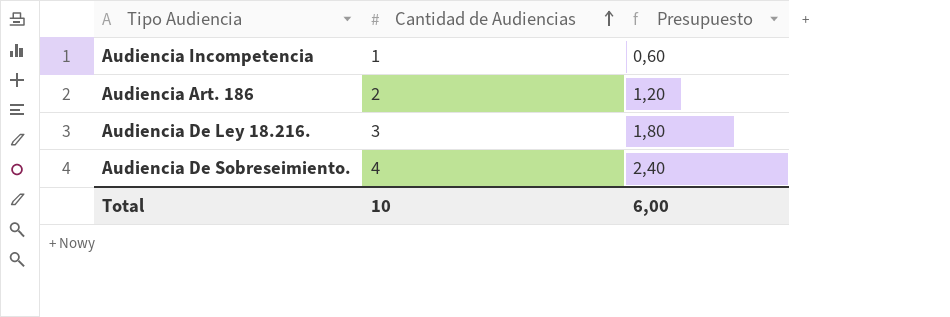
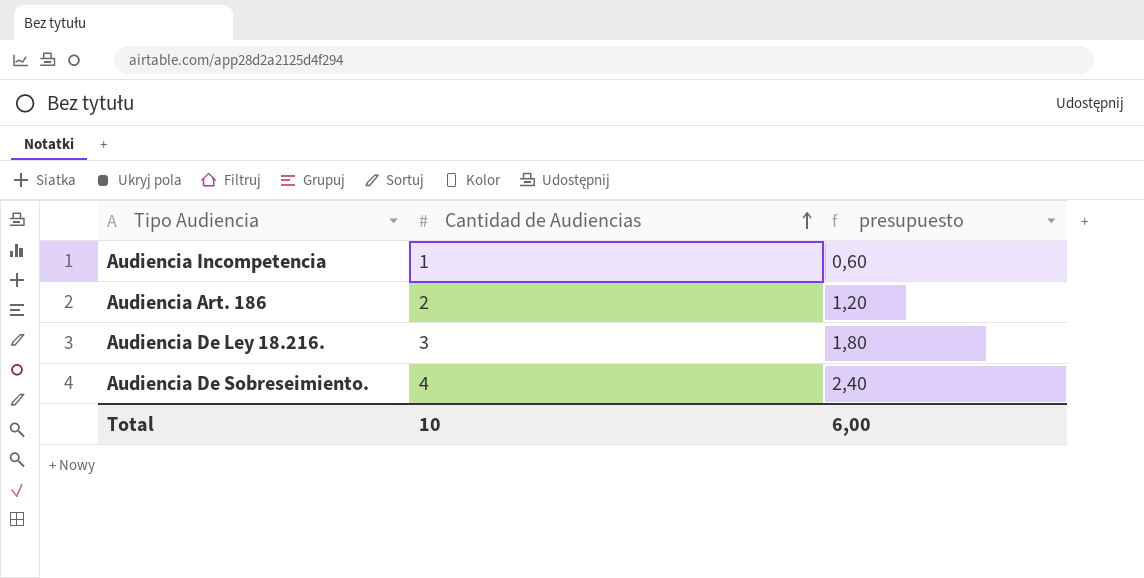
column name: Presupuesto -> presupuesto

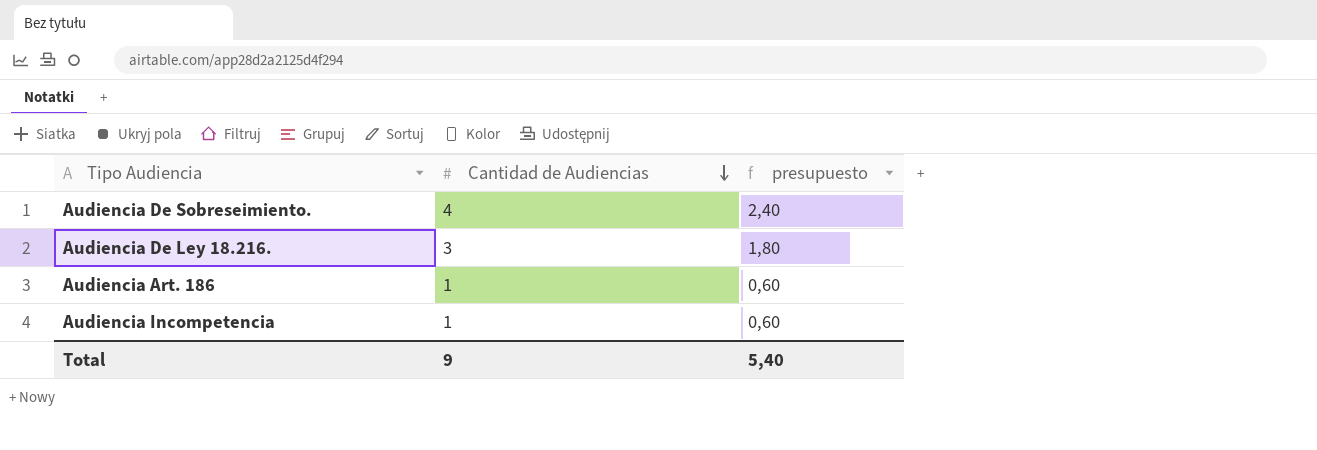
row order: Cantidad de Audiencias ascending -> Cantidad de Audiencias descending
Audiencia Art. 186 | Cantidad de Audiencias: 2 -> 1
Audiencia Art. 186 | presupuesto: 1,20 -> 0,60
Total | Cantidad de Audiencias: 10 -> 9
Total | presupuesto: 6,00 -> 5,40

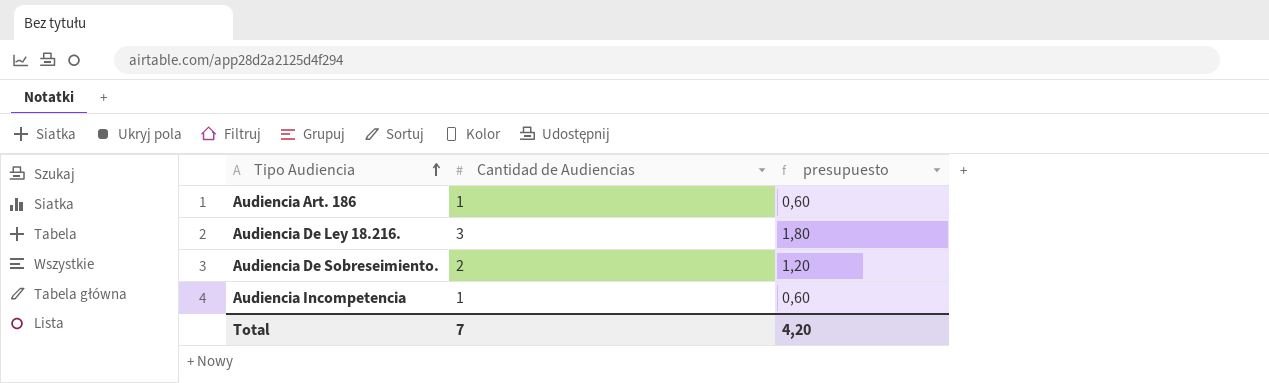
row order: Cantidad de Audiencias descending -> Tipo Audiencia ascending
Audiencia De Sobreseimiento. | Cantidad de Audiencias: 4 -> 2
Audiencia De Sobreseimiento. | presupuesto: 2,40 -> 1,20
Total | Cantidad de Audiencias: 9 -> 7
Total | presupuesto: 5,40 -> 4,20

